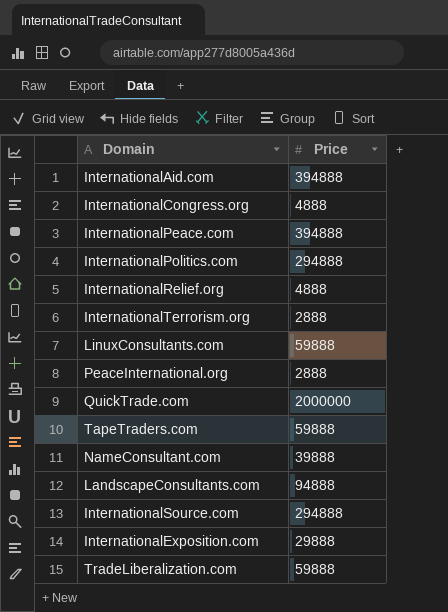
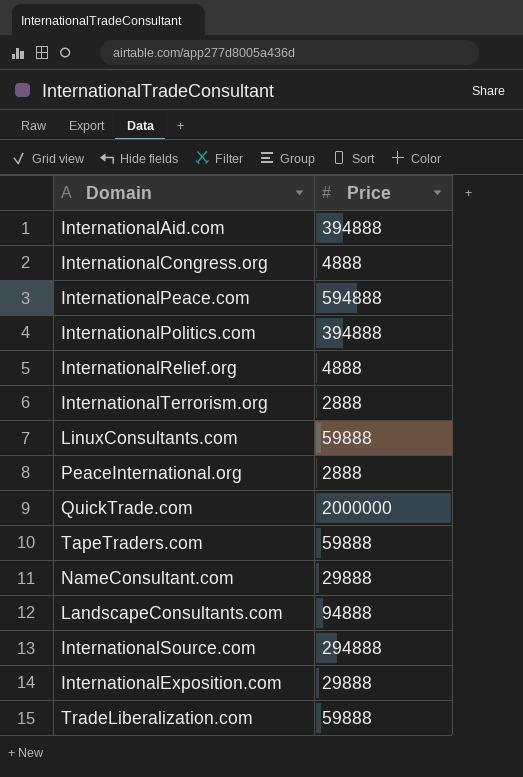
InternationalPeace.com | Price: 394888 -> 594888
InternationalPolitics.com | Price: 294888 -> 394888
NameConsultant.com | Price: 39888 -> 29888

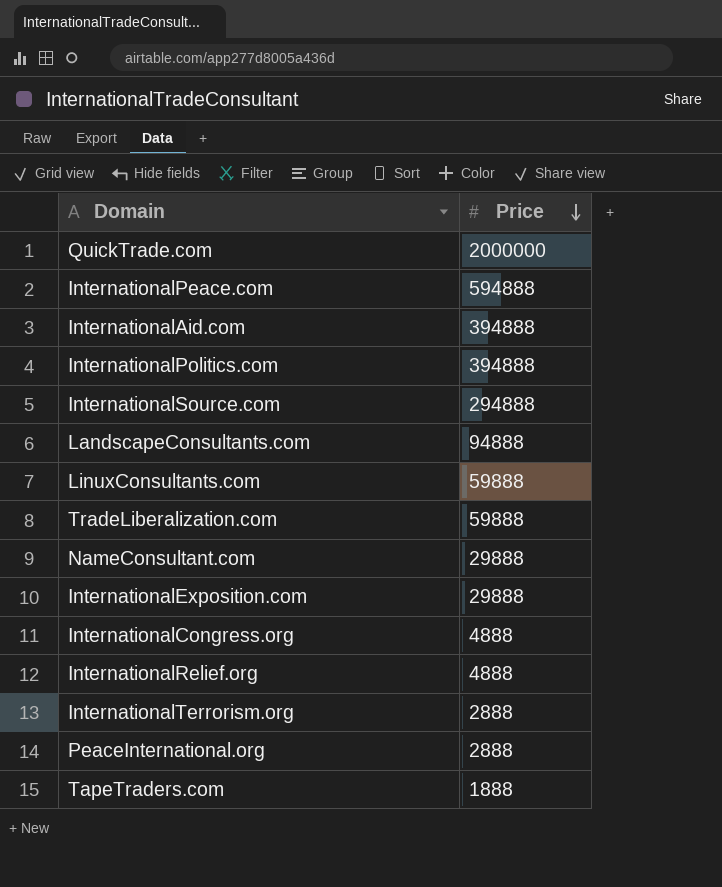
row order: none -> Price descending
TapeTraders.com | Price: 59888 -> 1888

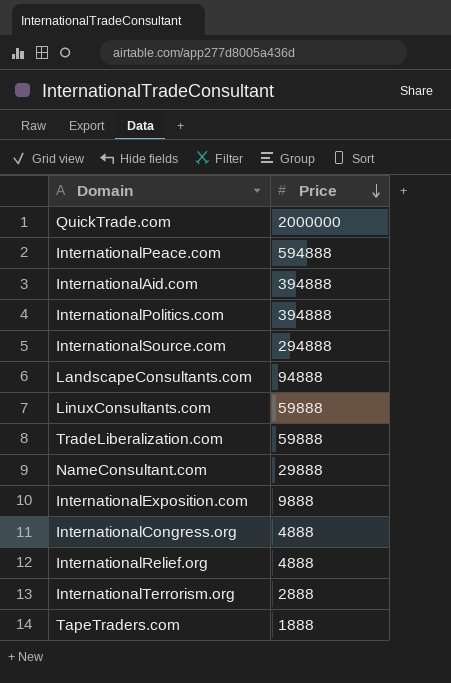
row PeaceInternational.org: 2888 -> none
InternationalExposition.com | Price: 29888 -> 9888

